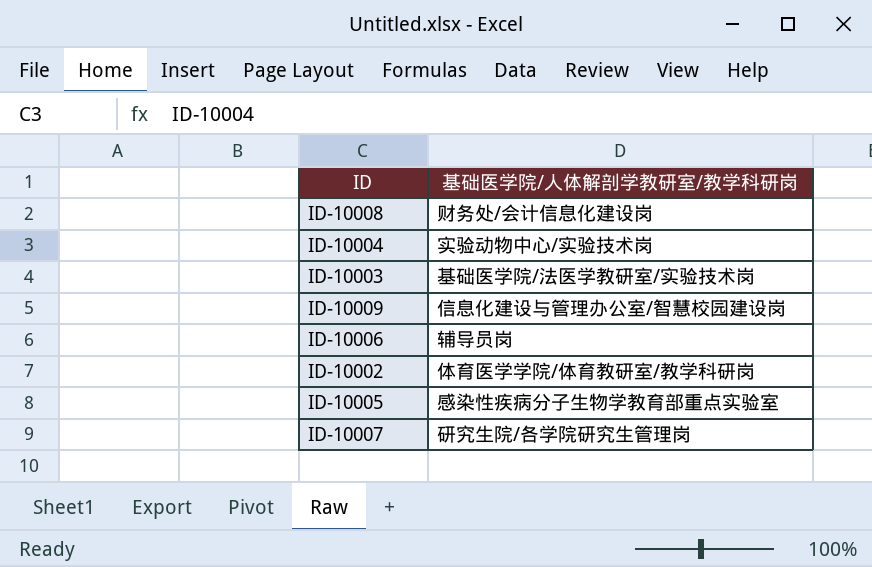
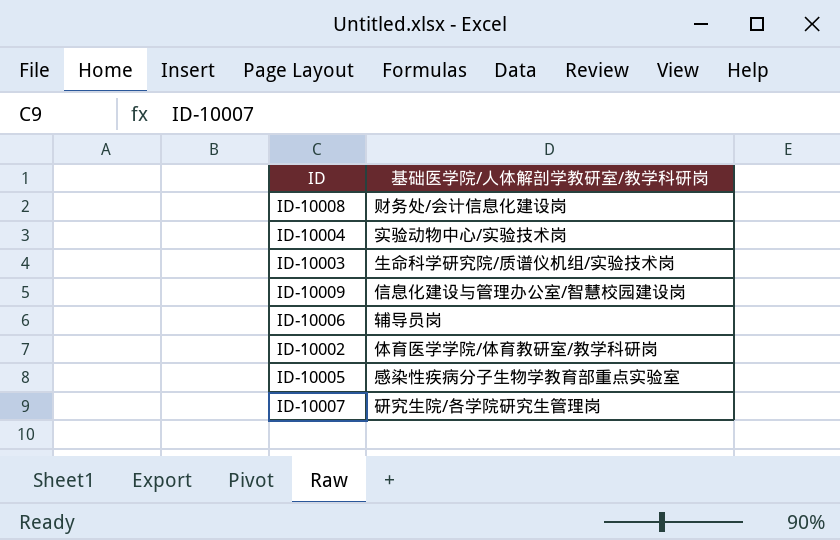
ID-10003 | 基础医学院/人体解剖学教研室/教学科研岗: 基础医学院/法医学教研室/实验技术岗 -> 生命科学研究院/质谱仪机组/实验技术岗

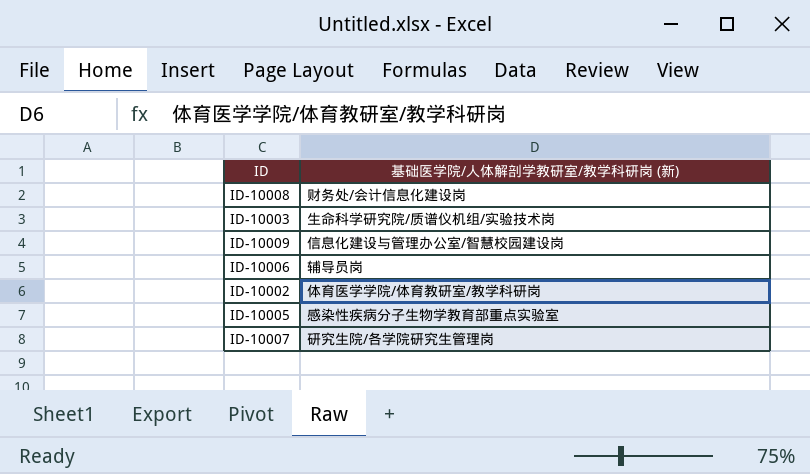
column name: 基础医学院/人体解剖学教研室/教学科研岗 -> 基础医学院/人体解剖学教研室/教学科研岗 (新)
row ID-10004: 实验动物中心/实验技术岗 -> none

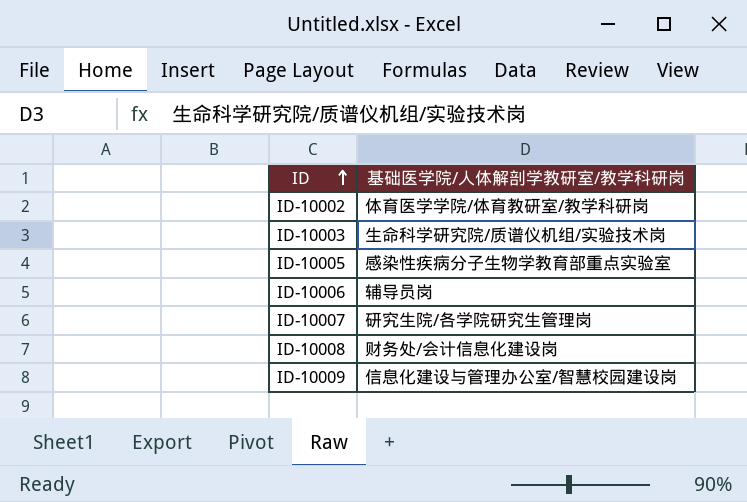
row order: none -> ID ascending
column name: 基础医学院/人体解剖学教研室/教学科研岗 (新) -> 基础医学院/人体解剖学教研室/教学科研岗

